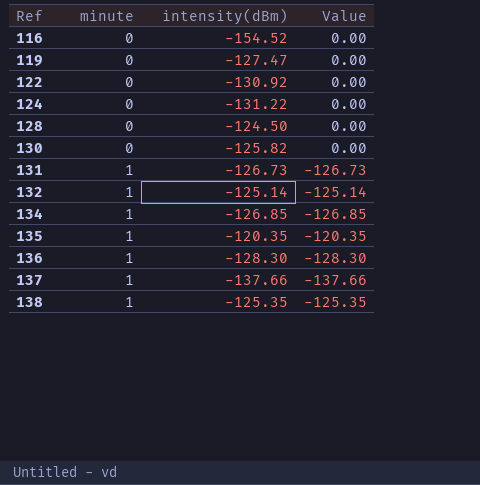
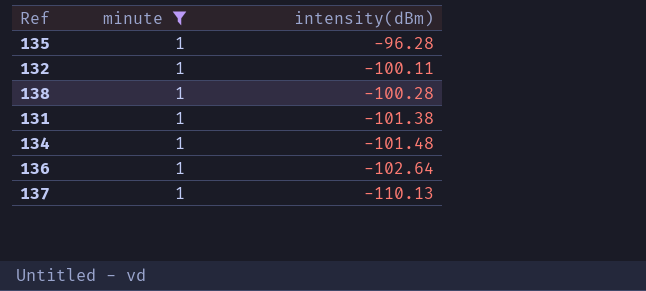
filter: none -> minute = 1
row order: Ref ascending -> intensity(dBm) descending
column Value | formula: [minute] * [intensity(dBm)] -> none
135 | intensity(dBm): -120.35 -> -96.28
132 | intensity(dBm): -125.14 -> -100.11
138 | intensity(dBm): -125.35 -> -100.28
131 | intensity(dBm): -126.73 -> -101.38
134 | intensity(dBm): -126.85 -> -101.48
136 | intensity(dBm): -128.30 -> -102.64
137 | intensity(dBm): -137.66 -> -110.13

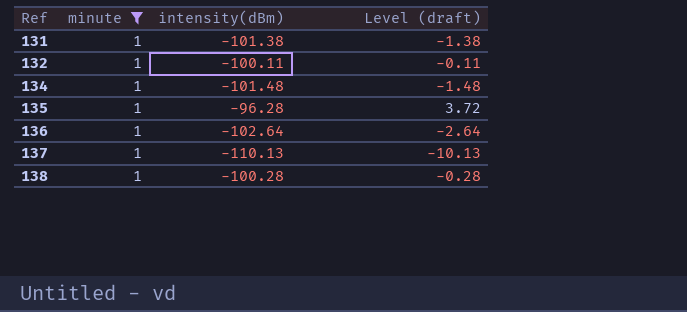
row order: intensity(dBm) descending -> Ref ascending
column Level (draft) | formula: none -> [intensity(dBm)] + 100

